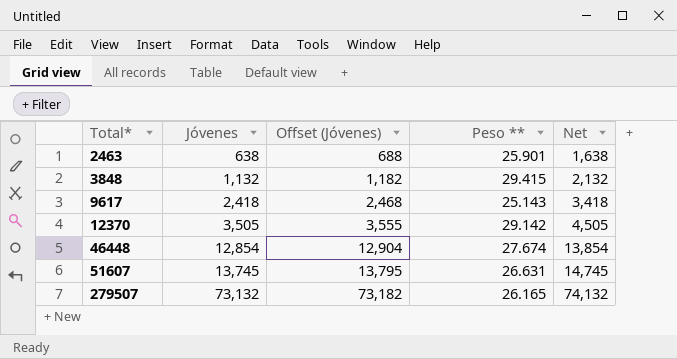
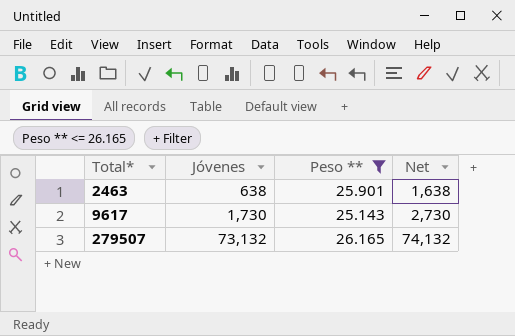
filter: none -> Peso ** <= 26.165
column Offset (Jóvenes) | formula: [Jóvenes] + 50 -> none
9617 | Jóvenes: 2,418 -> 1,730
9617 | Net: 3,418 -> 2,730

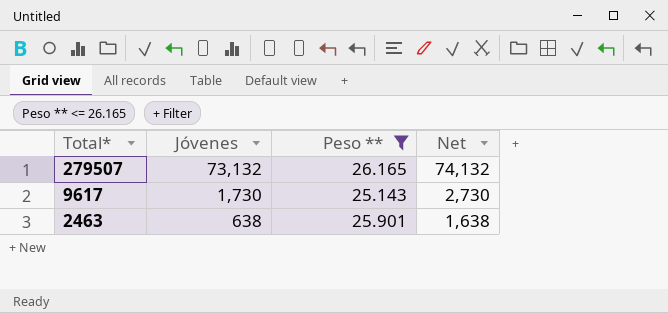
row order: Total* ascending -> Total* descending

